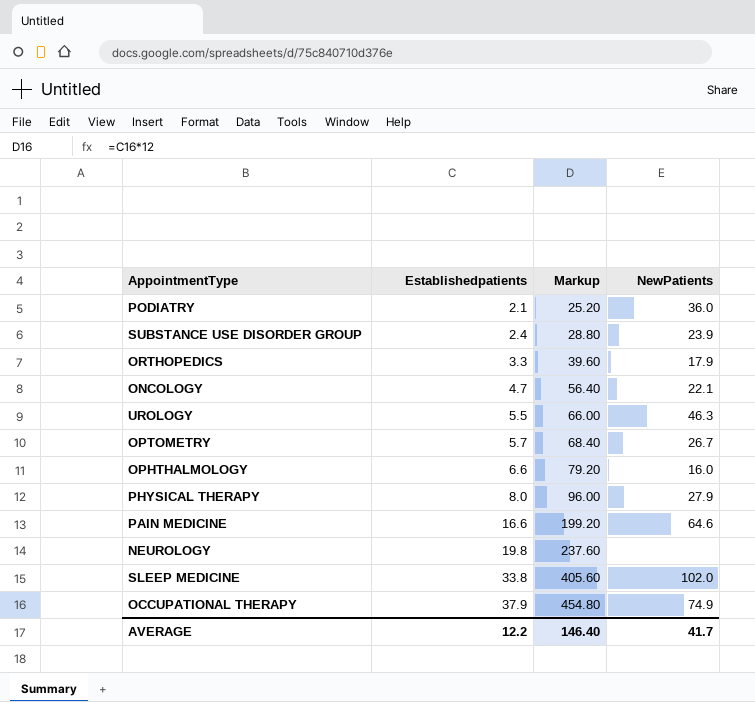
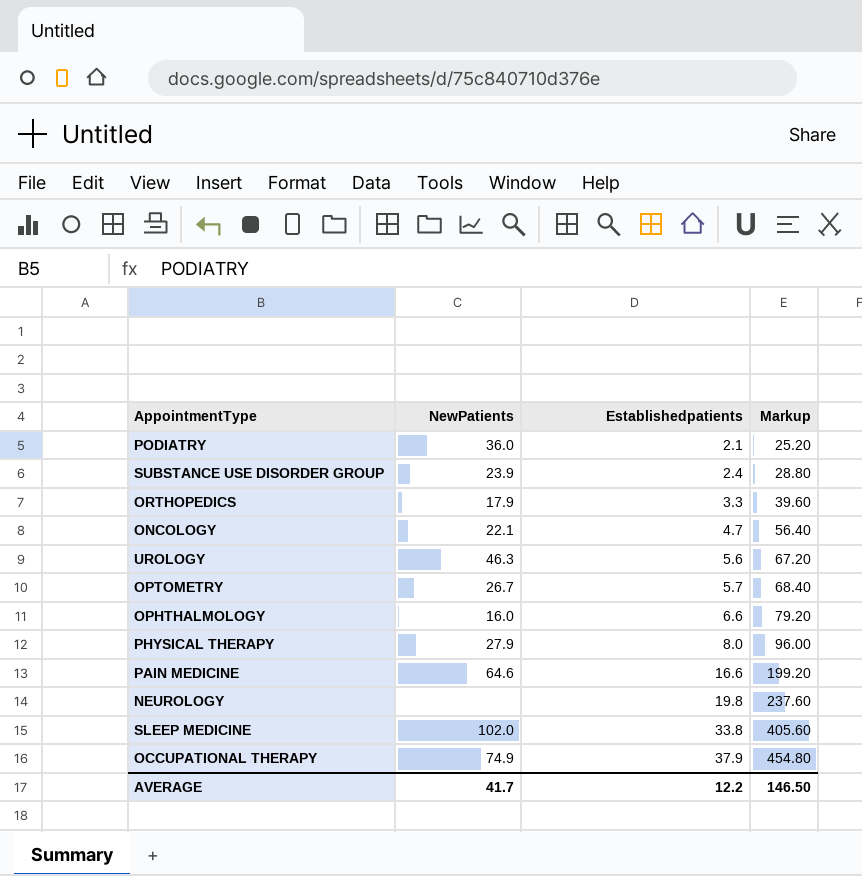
column NewPatients | position: 4 -> 2
UROLOGY | Establishedpatients: 5.5 -> 5.6
UROLOGY | Markup: 66.00 -> 67.20
AVERAGE | Markup: 146.40 -> 146.50

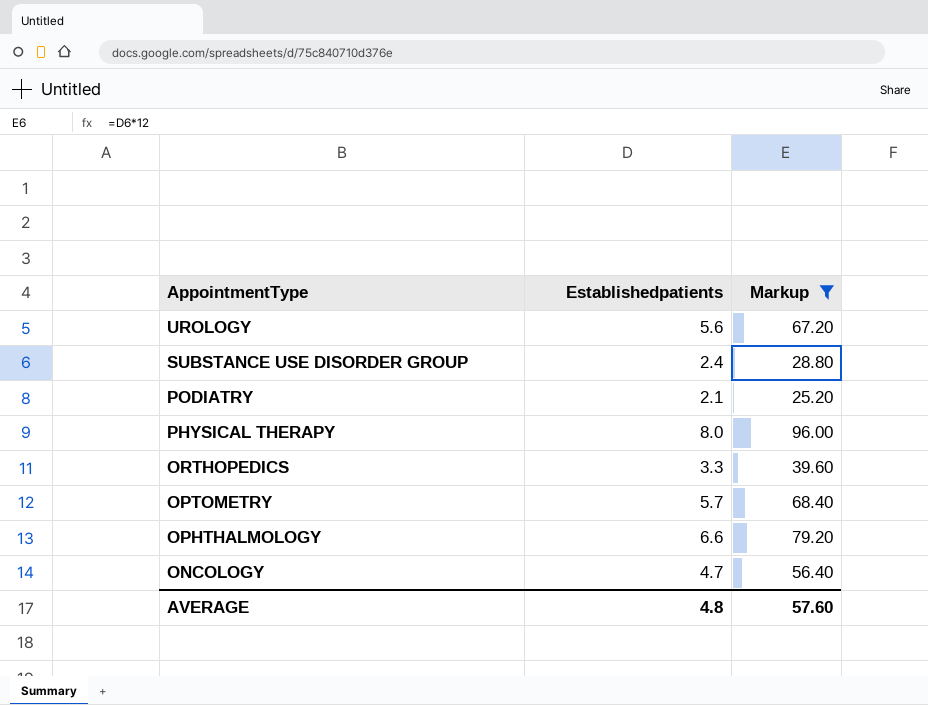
filter: none -> Markup <= 96.00
row order: Establishedpatients ascending -> AppointmentType descending
column NewPatients | position: 2 -> none
AVERAGE | Establishedpatients: 12.2 -> 4.8
AVERAGE | Markup: 146.50 -> 57.60

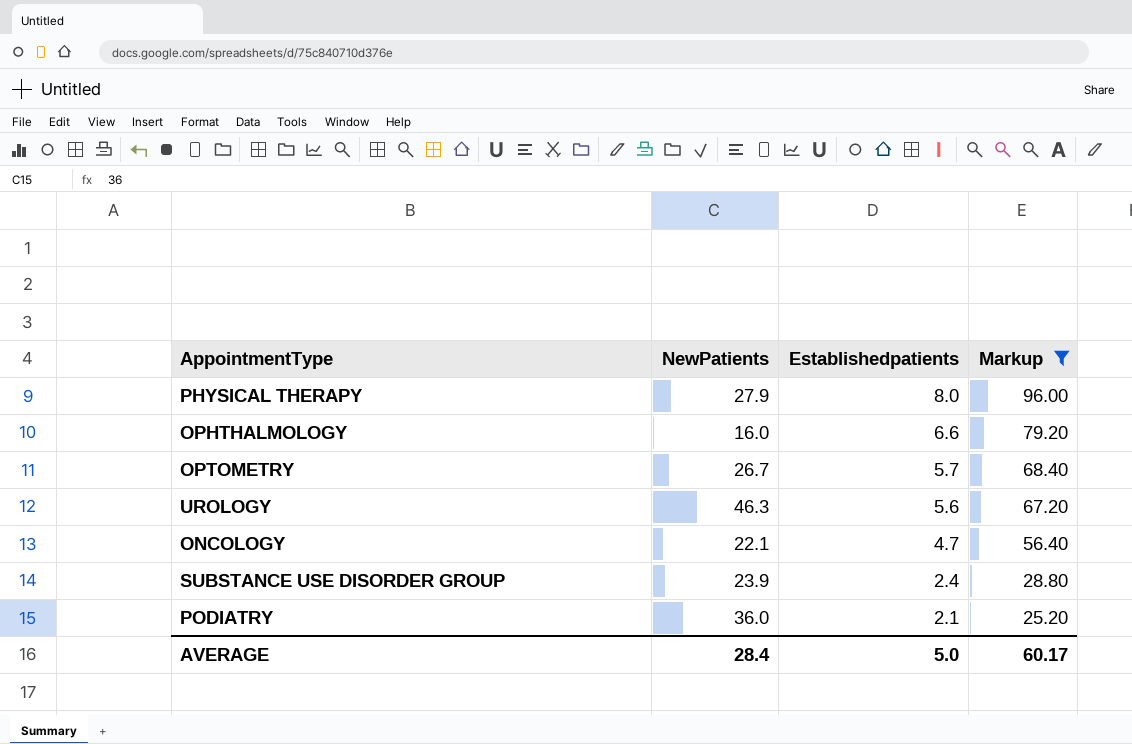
row order: AppointmentType descending -> Establishedpatients descending
column NewPatients | position: none -> 2
row ORTHOPEDICS: 3.3 | 39.60 -> none
AVERAGE | Establishedpatients: 4.8 -> 5.0
AVERAGE | Markup: 57.60 -> 60.17

